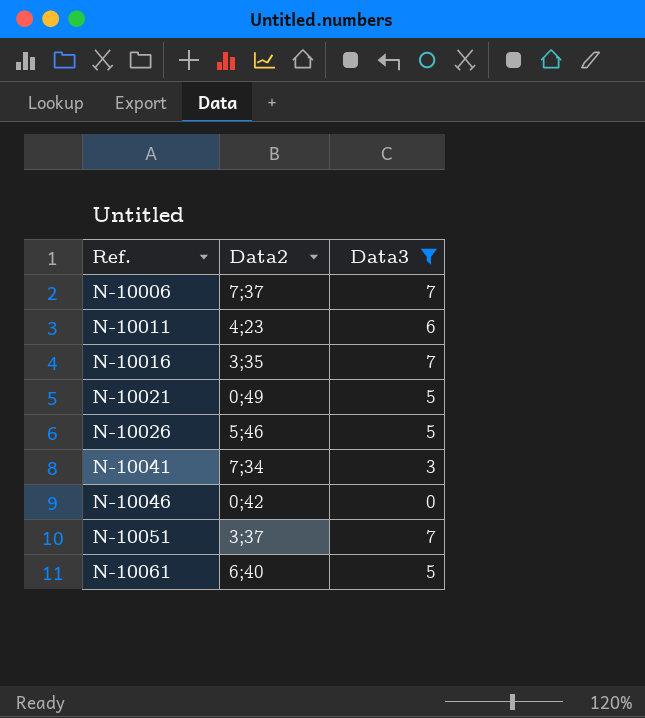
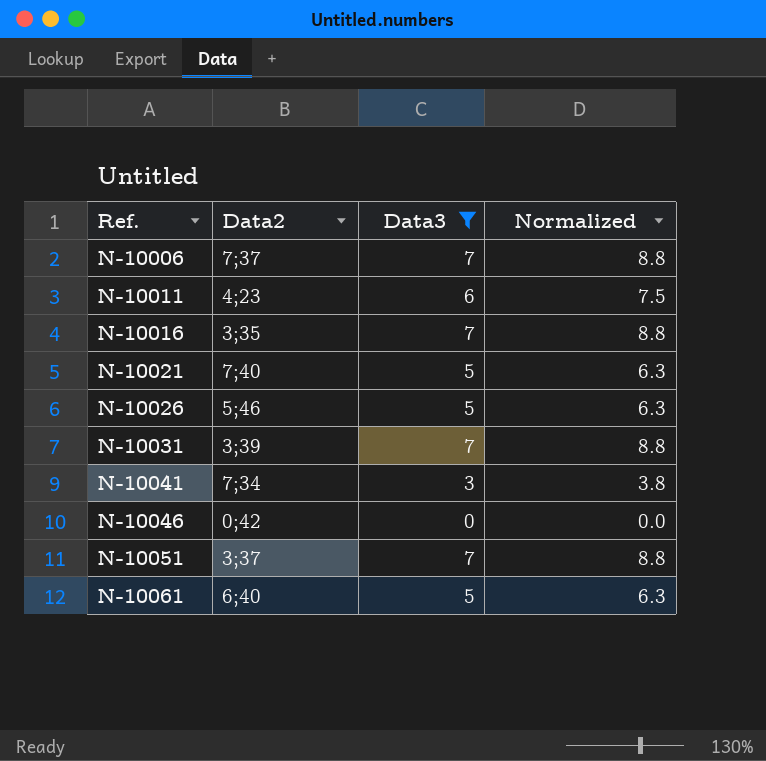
column Normalized | formula: none -> [Data3] * 1.25
N-10021 | Data2: 0;49 -> 7;40
row N-10031: none -> 3;39 | 7 | 8.8

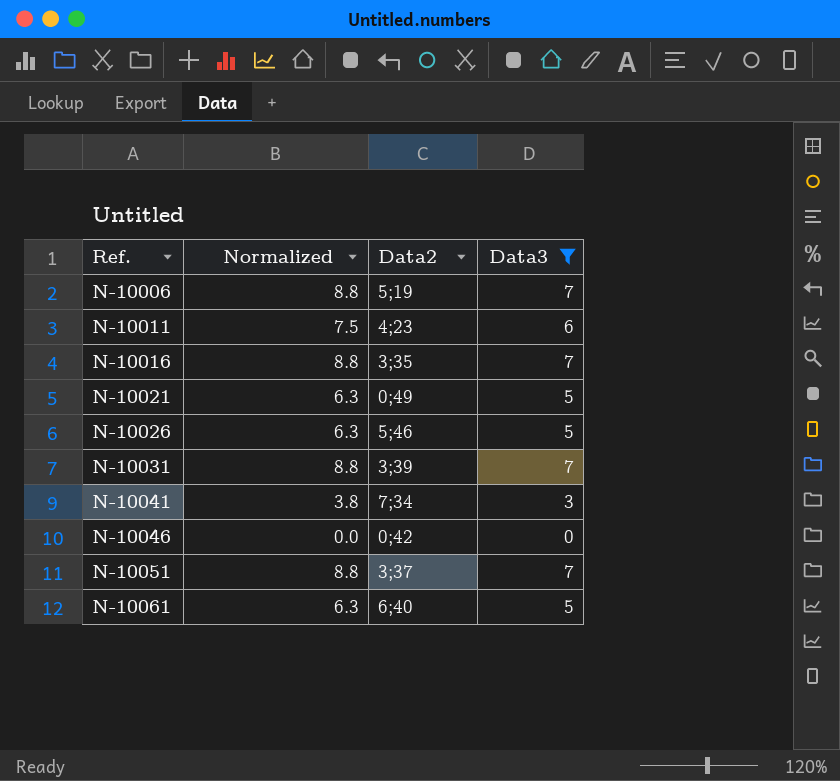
column Normalized | position: 4 -> 2
N-10006 | Data2: 7;37 -> 5;19
N-10021 | Data2: 7;40 -> 0;49

